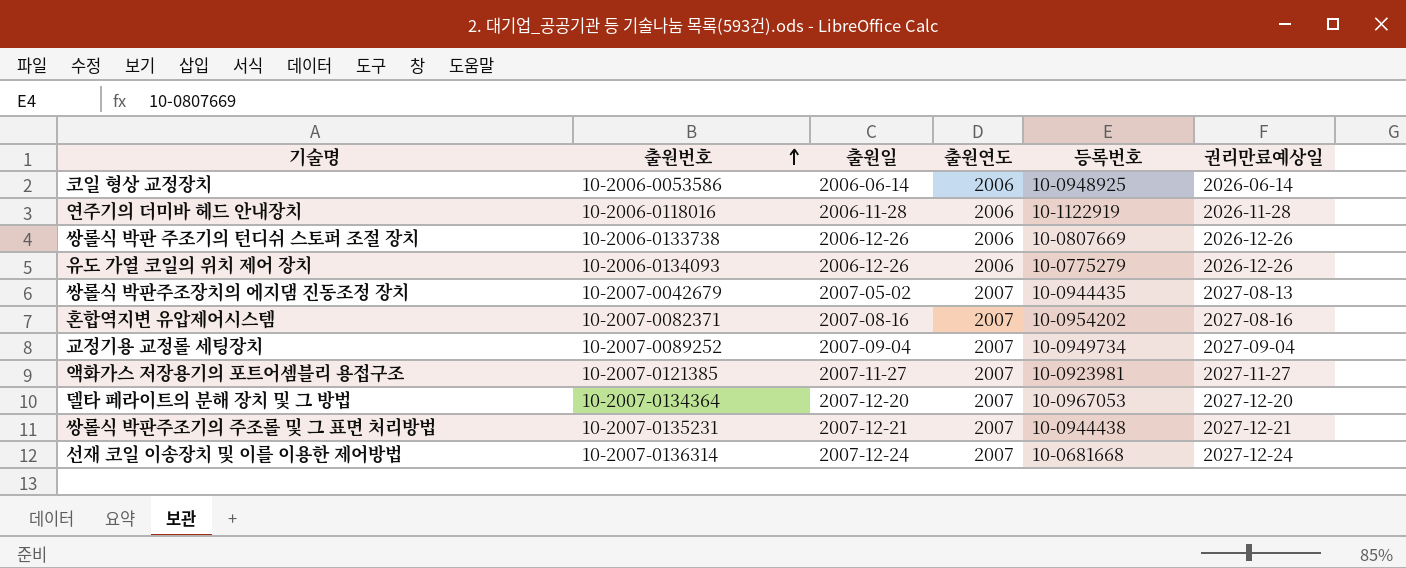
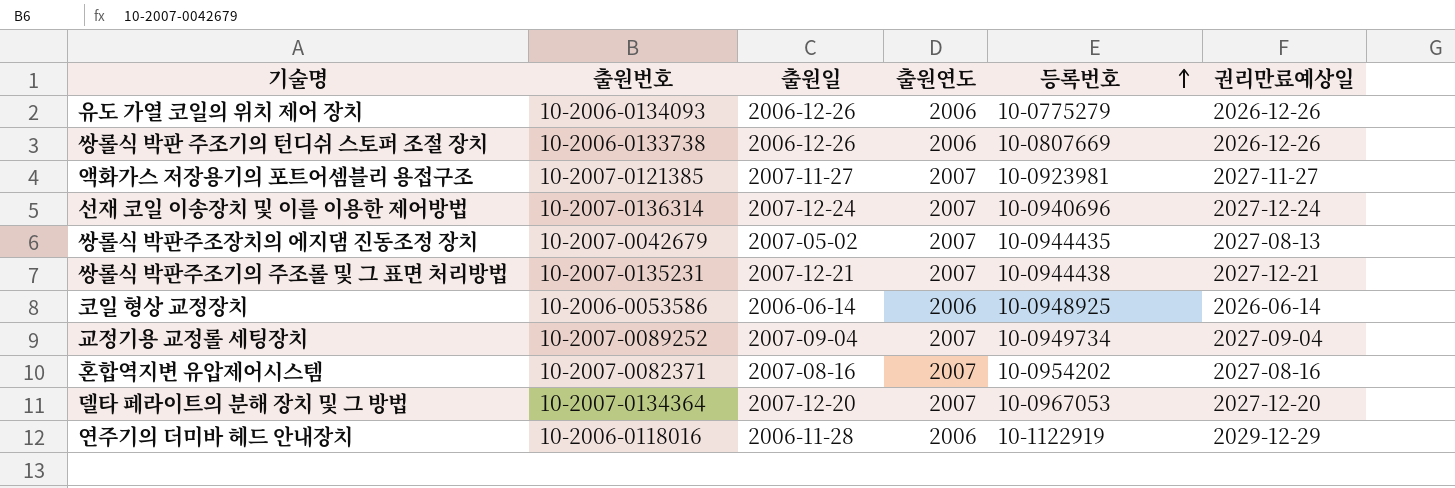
row order: 출원번호 ascending -> 등록번호 ascending
선재 코일 이송장치 및 이를 이용한 제어방법 | 등록번호: 10-0681668 -> 10-0940696
연주기의 더미바 헤드 안내장치 | 권리만료예상일: 2026-11-28 -> 2029-12-29

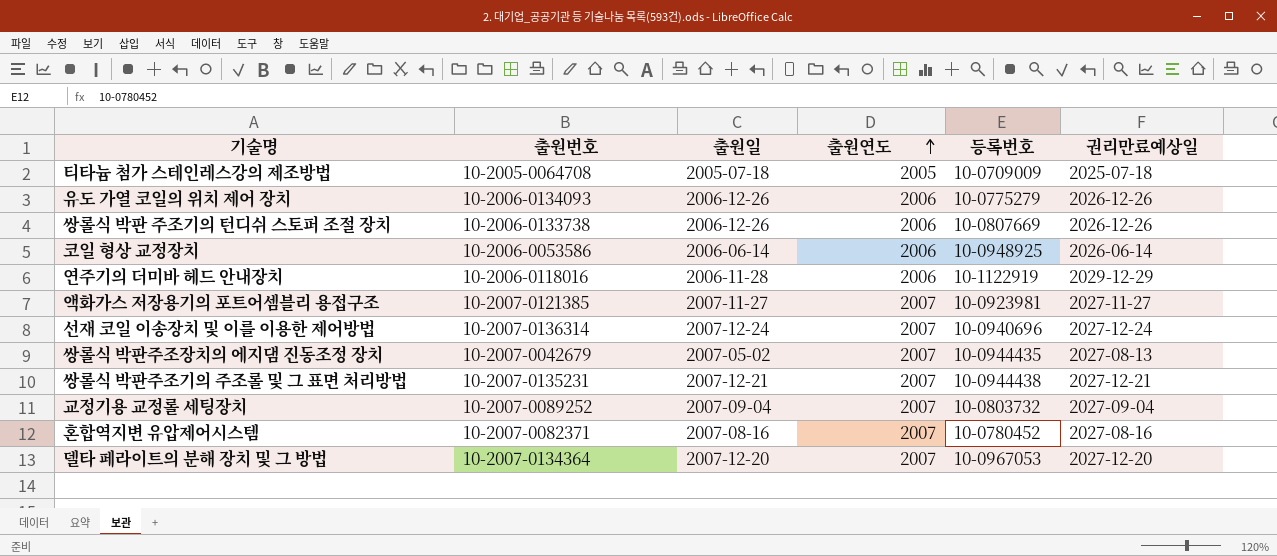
row order: 등록번호 ascending -> 출원연도 ascending
row 티타늄 첨가 스테인레스강의 제조방법: none -> 10-2005-0064708 | 2005-07-18 | 2005 | 10-0709009 | 2025-07-18
교정기용 교정롤 세팅장치 | 등록번호: 10-0949734 -> 10-0803732
혼합역지변 유압제어시스템 | 등록번호: 10-0954202 -> 10-0780452

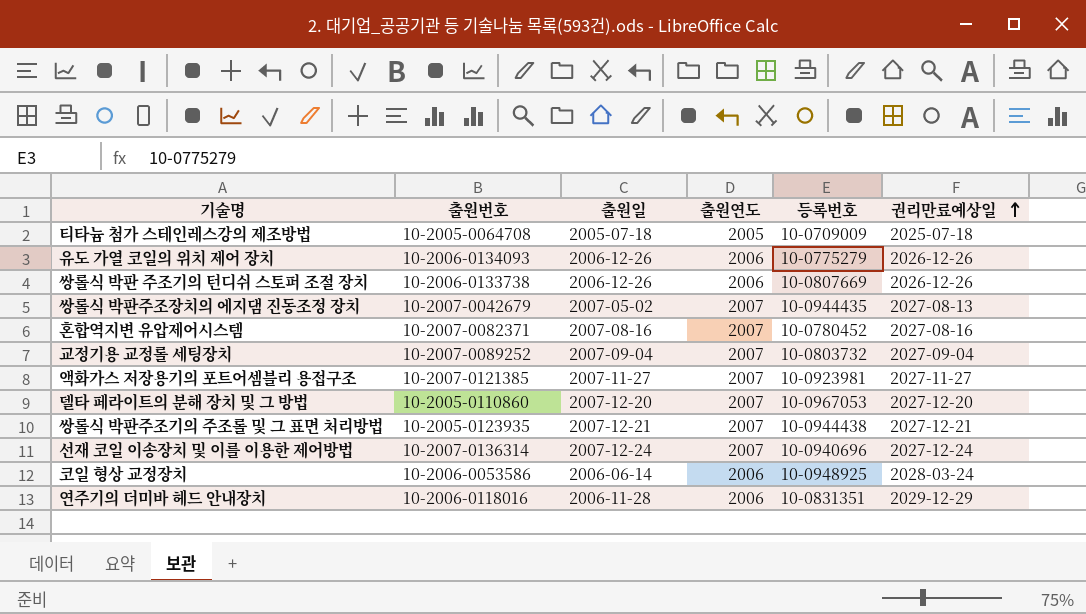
row order: 출원연도 ascending -> 권리만료예상일 ascending
델타 페라이트의 분해 장치 및 그 방법 | 출원번호: 10-2007-0134364 -> 10-2005-0110860
쌍롤식 박판주조기의 주조롤 및 그 표면 처리방법 | 출원번호: 10-2007-0135231 -> 10-2005-0123935
코일 형상 교정장치 | 권리만료예상일: 2026-06-14 -> 2028-03-24
연주기의 더미바 헤드 안내장치 | 등록번호: 10-1122919 -> 10-0831351

